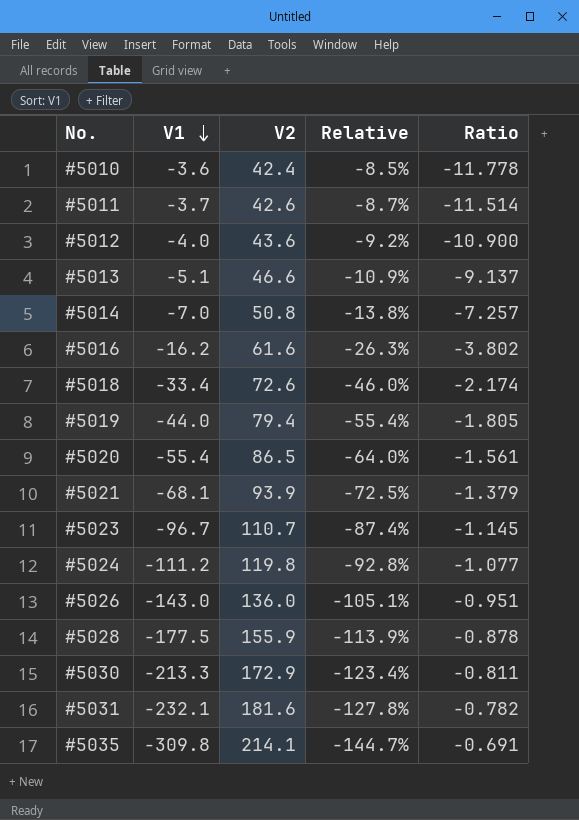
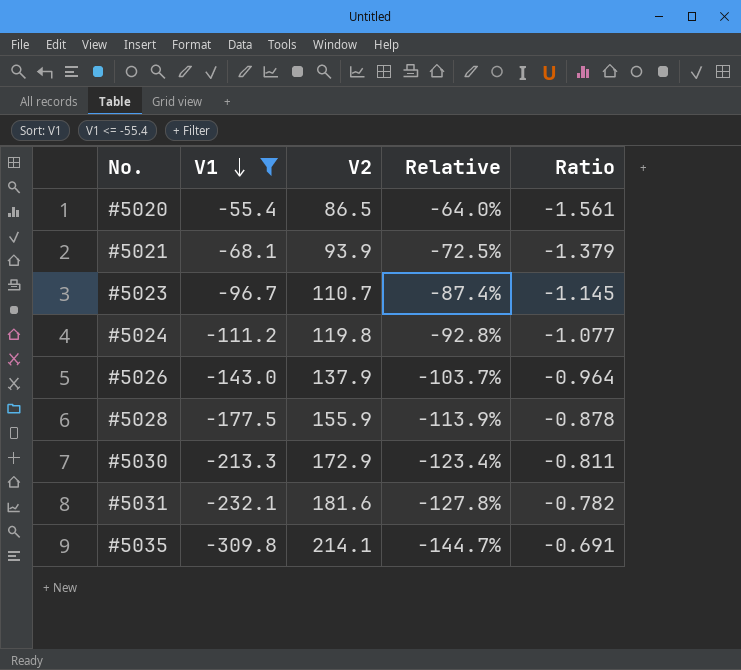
filter: none -> V1 <= -55.4
#5026 | V2: 136.0 -> 137.9
#5026 | Relative: -105.1% -> -103.7%
#5026 | Ratio: -0.951 -> -0.964

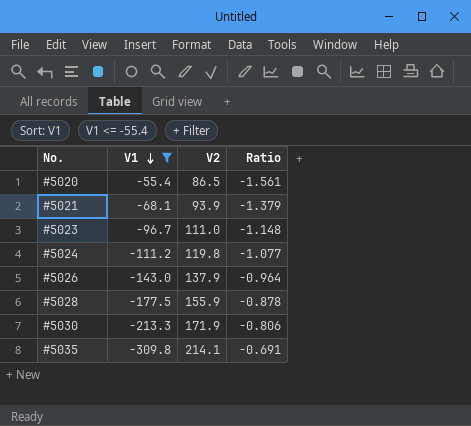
column Relative | formula: [V1] / [V2] -> none
row #5031: -232.1 | 181.6 | -127.8% | -0.782 -> none
#5023 | V2: 110.7 -> 111.0
#5023 | Ratio: -1.145 -> -1.148
#5030 | V2: 172.9 -> 171.9
#5030 | Ratio: -0.811 -> -0.806

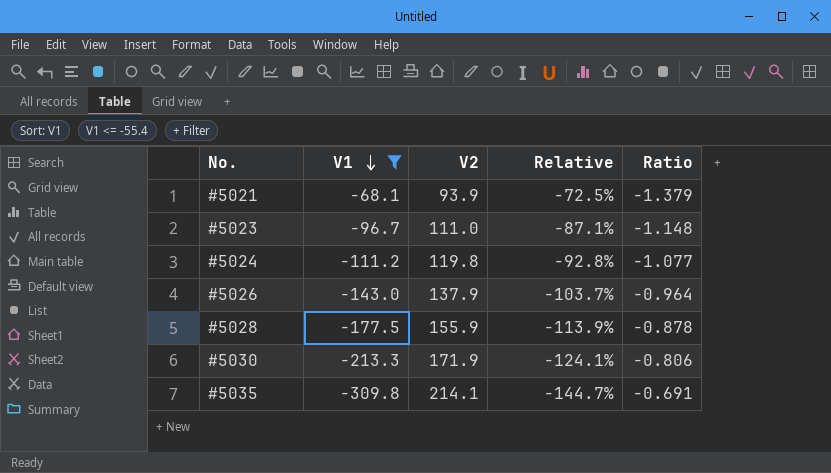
column Relative | formula: none -> [V1] / [V2]
row #5020: -55.4 | 86.5 | -1.561 -> none

